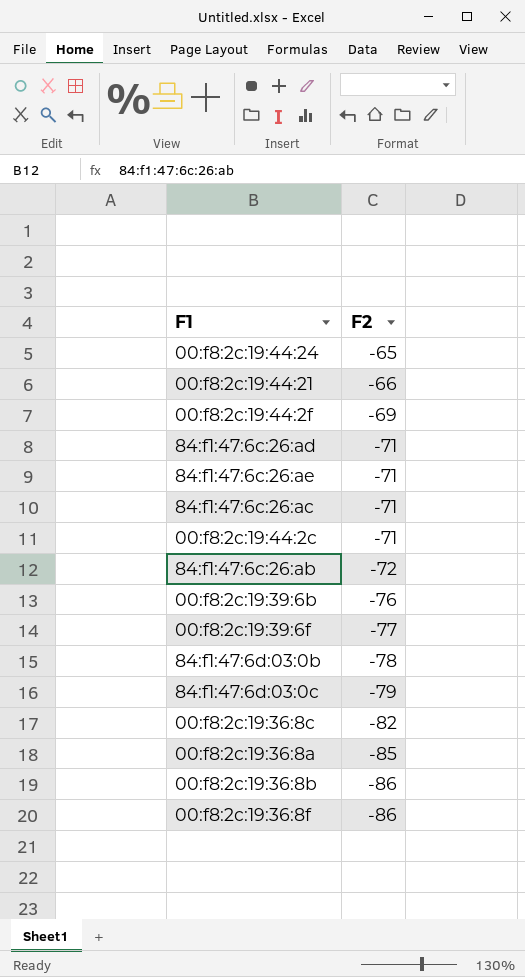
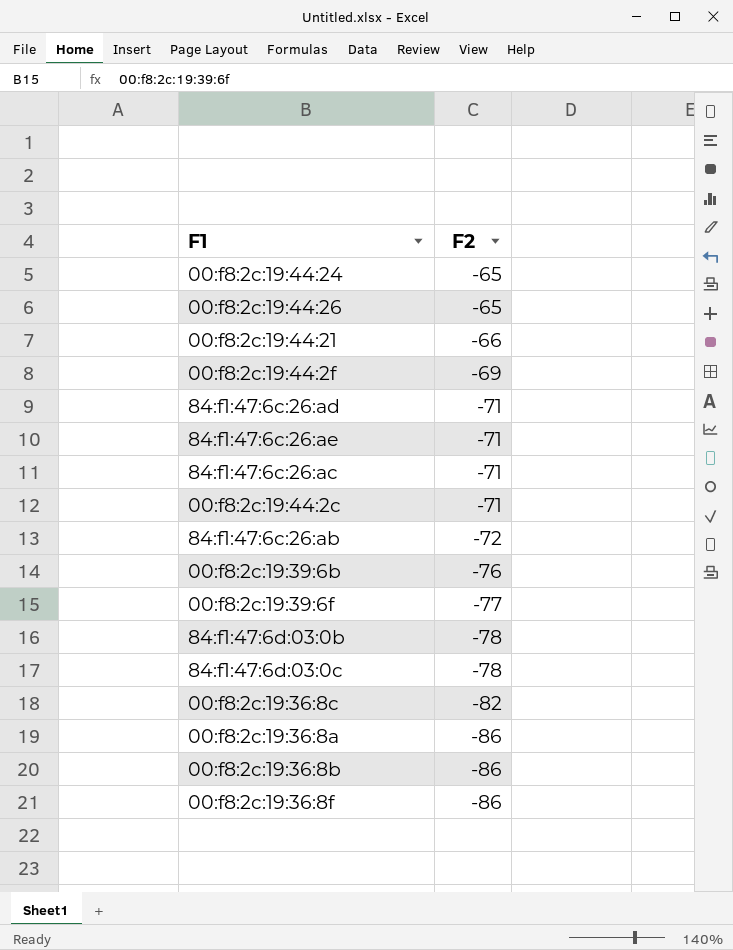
row 00:f8:2c:19:44:26: none -> -65
84:f1:47:6d:03:0c | F2: -79 -> -78
00:f8:2c:19:36:8a | F2: -85 -> -86

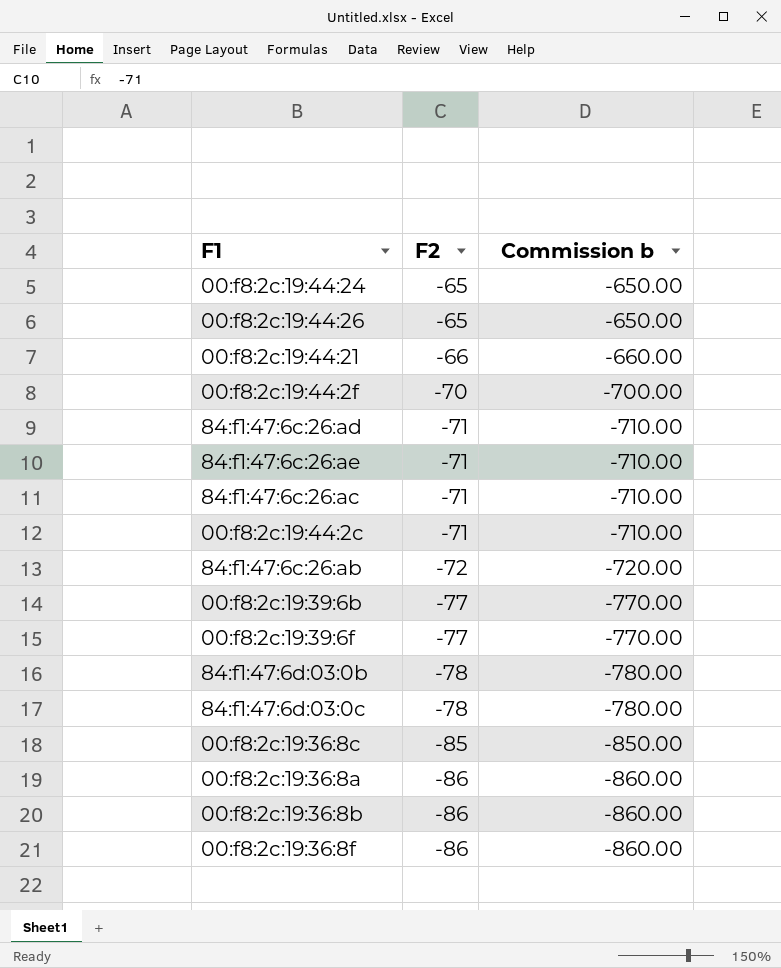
column Commission b | formula: none -> [F2] * 10
00:f8:2c:19:44:2f | F2: -69 -> -70
00:f8:2c:19:39:6b | F2: -76 -> -77
00:f8:2c:19:36:8c | F2: -82 -> -85

